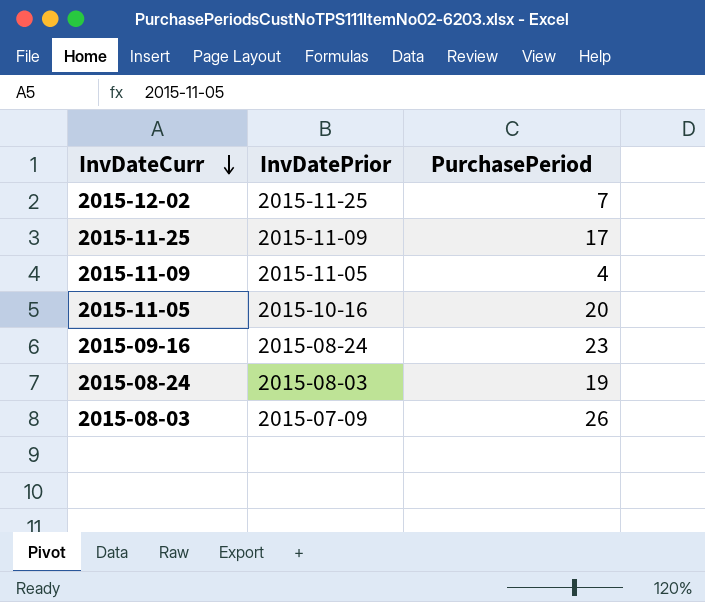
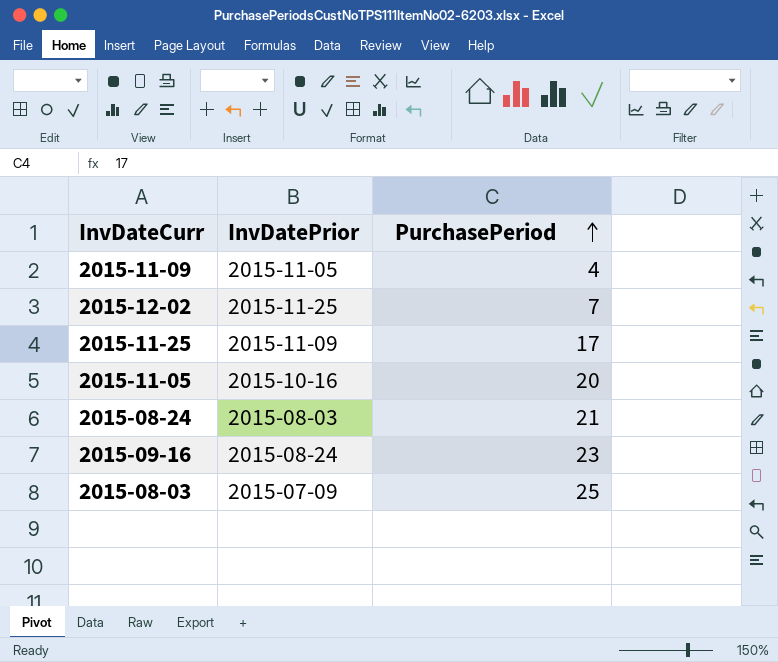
row order: InvDateCurr descending -> PurchasePeriod ascending
2015-08-24 | PurchasePeriod: 19 -> 21
2015-08-03 | PurchasePeriod: 26 -> 25

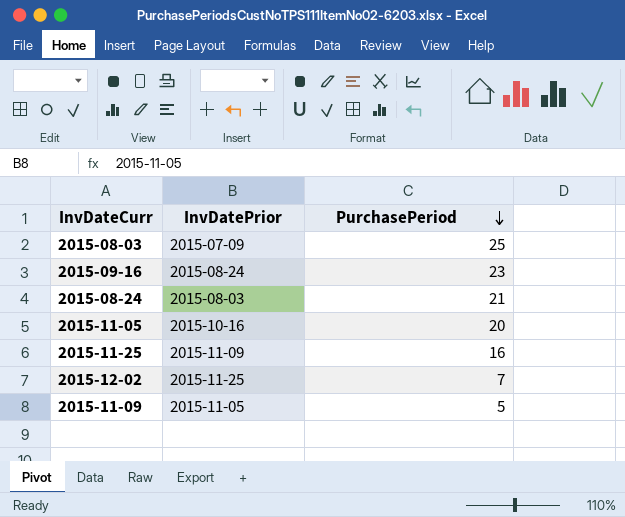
row order: PurchasePeriod ascending -> PurchasePeriod descending
2015-11-25 | PurchasePeriod: 17 -> 16
2015-11-09 | PurchasePeriod: 4 -> 5

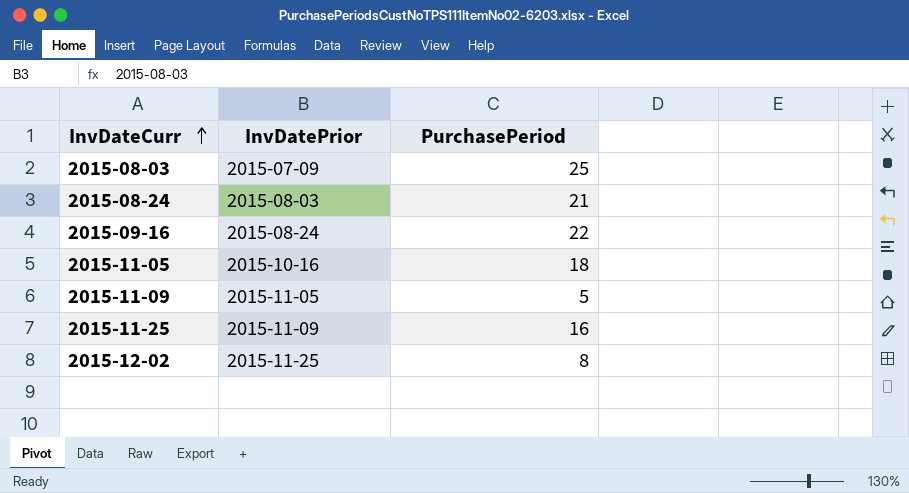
row order: PurchasePeriod descending -> InvDateCurr ascending
2015-09-16 | PurchasePeriod: 23 -> 22
2015-11-05 | PurchasePeriod: 20 -> 18
2015-12-02 | PurchasePeriod: 7 -> 8

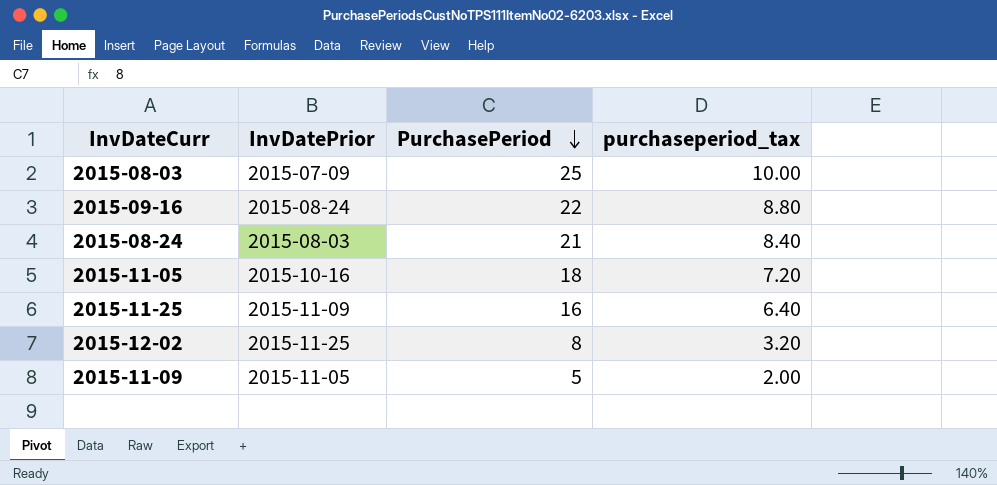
row order: InvDateCurr ascending -> PurchasePeriod descending
column purchaseperiod_tax | formula: none -> [PurchasePeriod] * 0.4

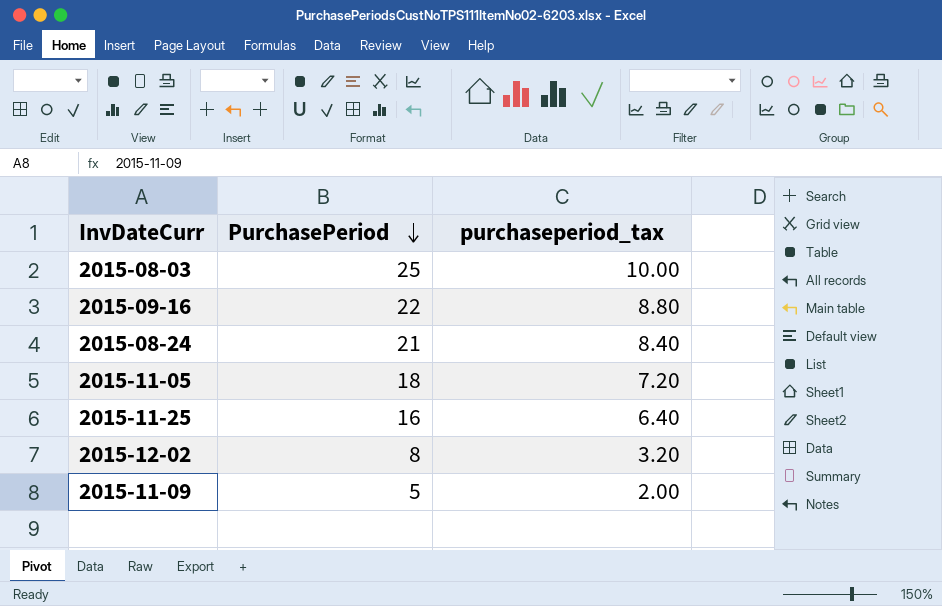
column InvDatePrior | position: 2 -> none

